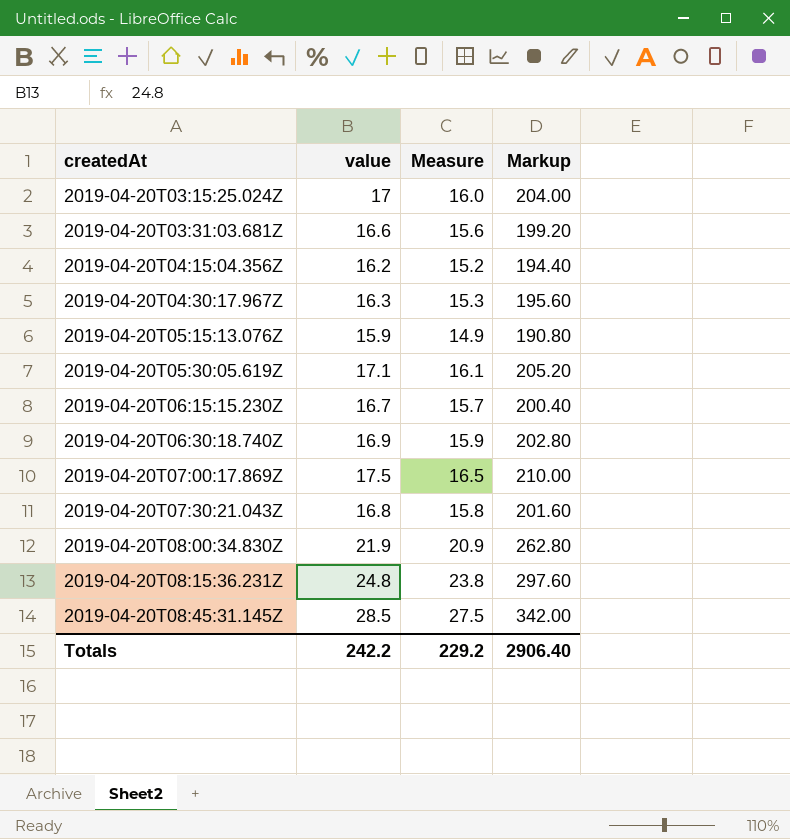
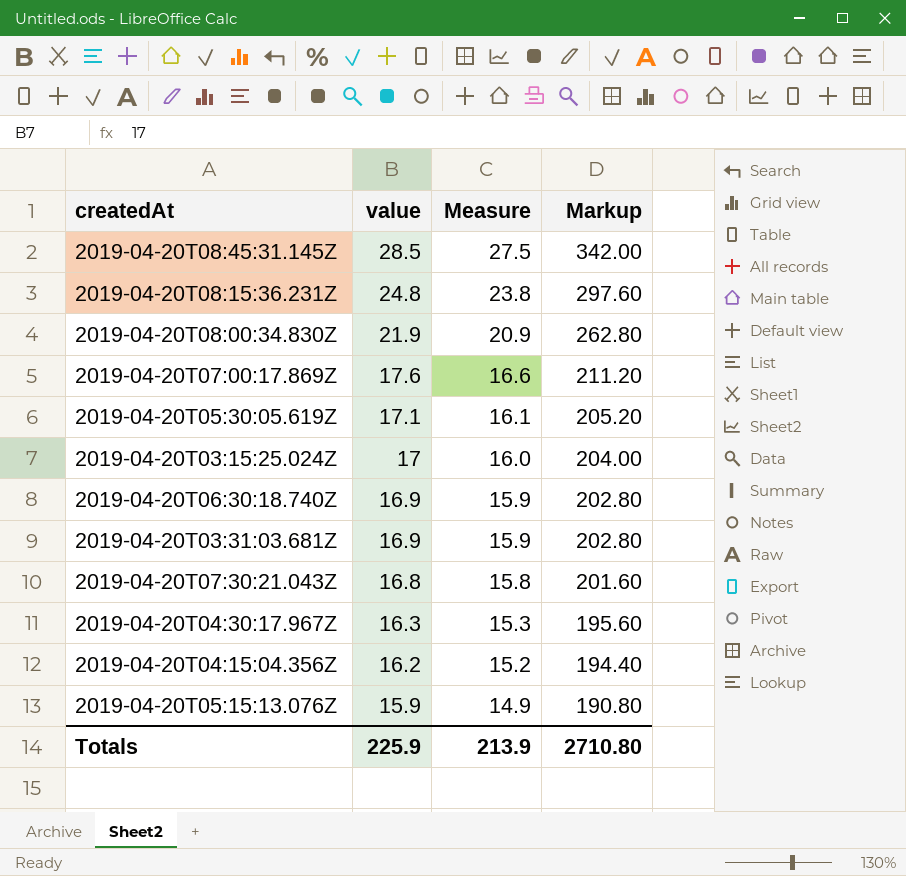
row order: createdAt ascending -> value descending
row 2019-04-20T06:15:15.230Z: 16.7 | 15.7 | 200.40 -> none
2019-04-20T07:00:17.869Z | value: 17.5 -> 17.6
2019-04-20T07:00:17.869Z | Measure: 16.5 -> 16.6
2019-04-20T07:00:17.869Z | Markup: 210.00 -> 211.20
2019-04-20T03:31:03.681Z | value: 16.6 -> 16.9
2019-04-20T03:31:03.681Z | Measure: 15.6 -> 15.9
2019-04-20T03:31:03.681Z | Markup: 199.20 -> 202.80
Totals | value: 242.2 -> 225.9
Totals | Measure: 229.2 -> 213.9
Totals | Markup: 2906.40 -> 2710.80

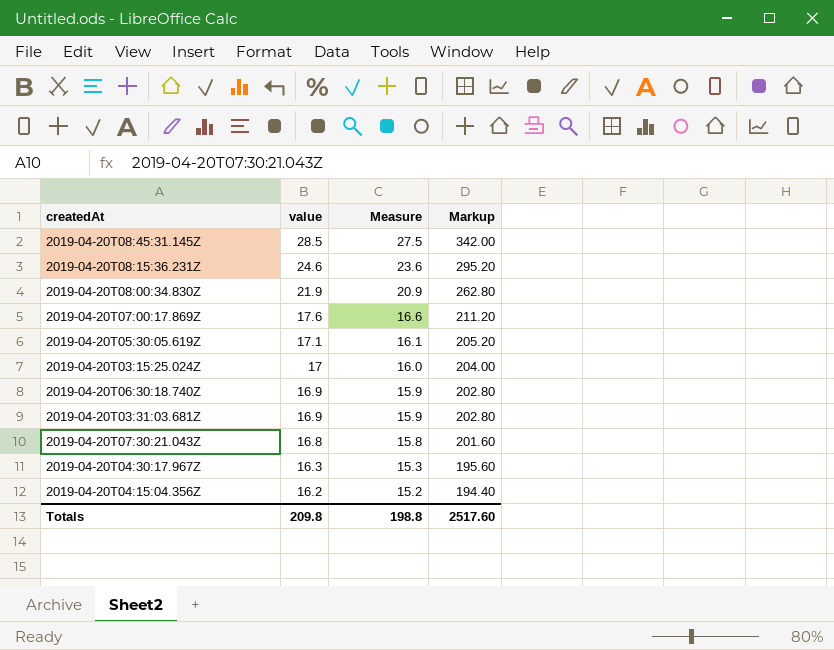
row 2019-04-20T05:15:13.076Z: 15.9 | 14.9 | 190.80 -> none
2019-04-20T08:15:36.231Z | value: 24.8 -> 24.6
2019-04-20T08:15:36.231Z | Measure: 23.8 -> 23.6
2019-04-20T08:15:36.231Z | Markup: 297.60 -> 295.20
Totals | value: 225.9 -> 209.8
Totals | Measure: 213.9 -> 198.8
Totals | Markup: 2710.80 -> 2517.60

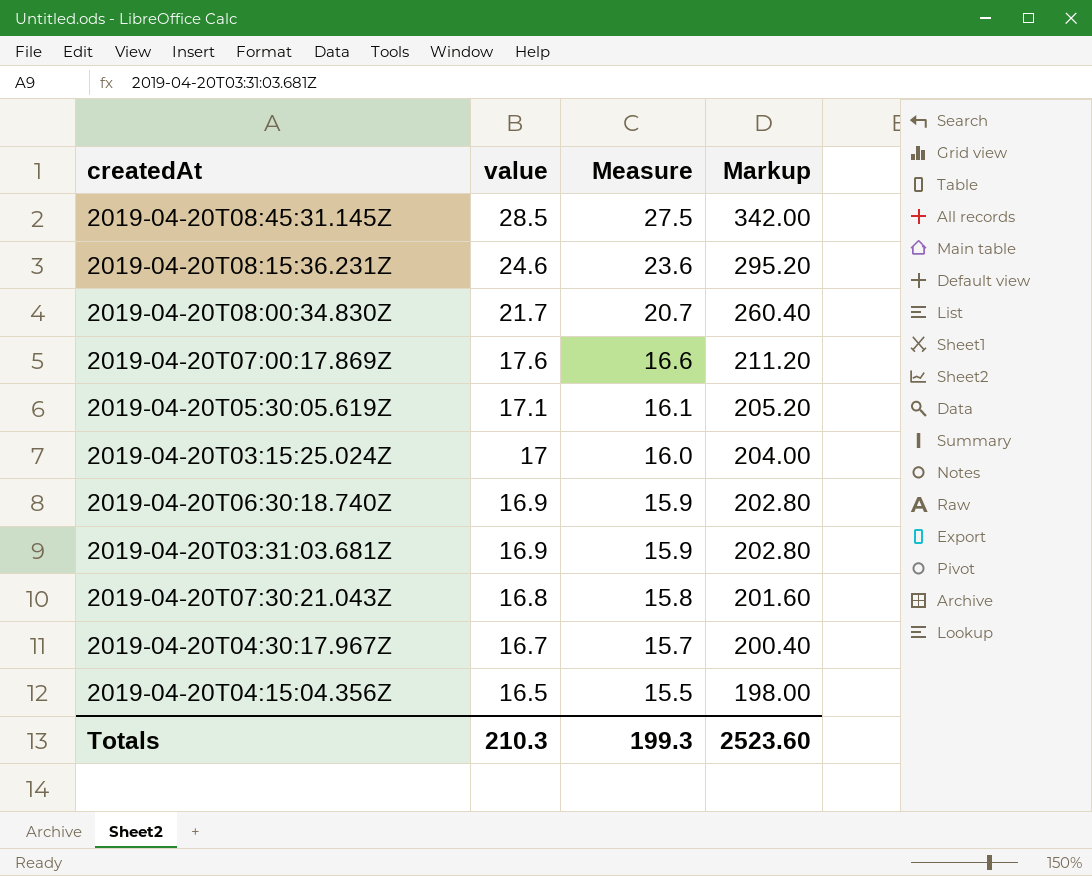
2019-04-20T08:00:34.830Z | value: 21.9 -> 21.7
2019-04-20T08:00:34.830Z | Measure: 20.9 -> 20.7
2019-04-20T08:00:34.830Z | Markup: 262.80 -> 260.40
2019-04-20T04:30:17.967Z | value: 16.3 -> 16.7
2019-04-20T04:30:17.967Z | Measure: 15.3 -> 15.7
2019-04-20T04:30:17.967Z | Markup: 195.60 -> 200.40
2019-04-20T04:15:04.356Z | value: 16.2 -> 16.5
2019-04-20T04:15:04.356Z | Measure: 15.2 -> 15.5
2019-04-20T04:15:04.356Z | Markup: 194.40 -> 198.00
Totals | value: 209.8 -> 210.3
Totals | Measure: 198.8 -> 199.3
Totals | Markup: 2517.60 -> 2523.60

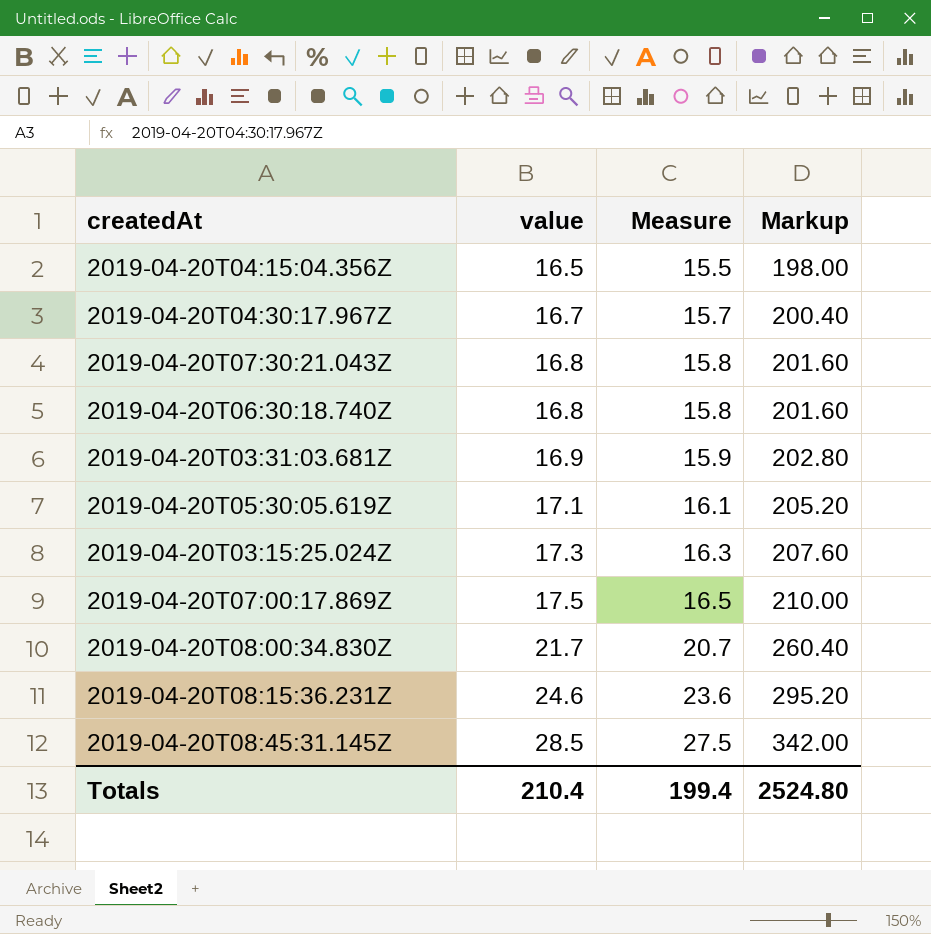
row order: value descending -> value ascending
2019-04-20T06:30:18.740Z | value: 16.9 -> 16.8
2019-04-20T06:30:18.740Z | Measure: 15.9 -> 15.8
2019-04-20T06:30:18.740Z | Markup: 202.80 -> 201.60
2019-04-20T03:15:25.024Z | value: 17 -> 17.3
2019-04-20T03:15:25.024Z | Measure: 16.0 -> 16.3
2019-04-20T03:15:25.024Z | Markup: 204.00 -> 207.60
2019-04-20T07:00:17.869Z | value: 17.6 -> 17.5
2019-04-20T07:00:17.869Z | Measure: 16.6 -> 16.5
2019-04-20T07:00:17.869Z | Markup: 211.20 -> 210.00
Totals | value: 210.3 -> 210.4
Totals | Measure: 199.3 -> 199.4
Totals | Markup: 2523.60 -> 2524.80

